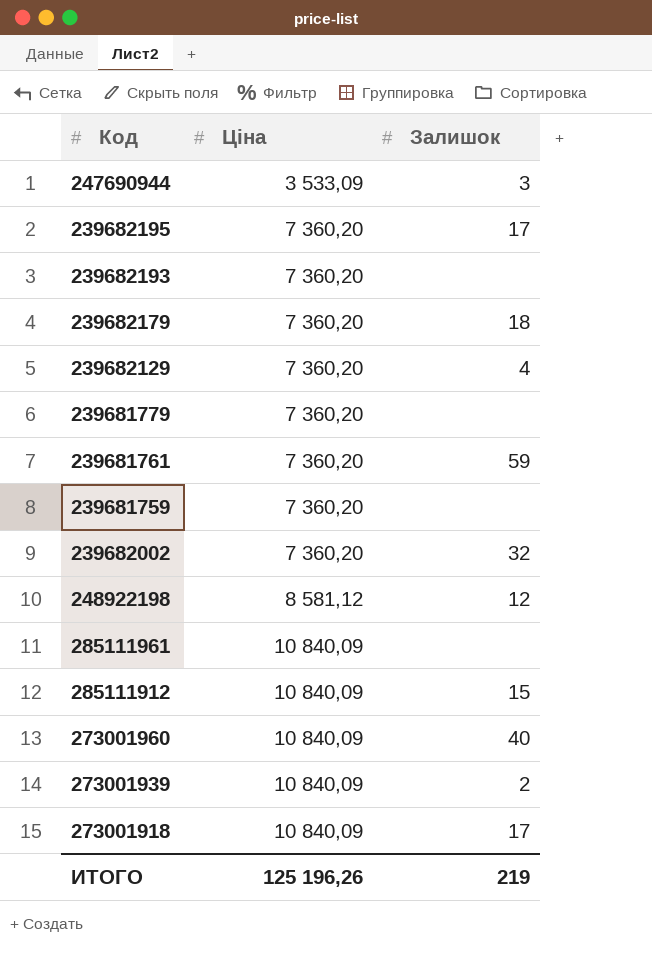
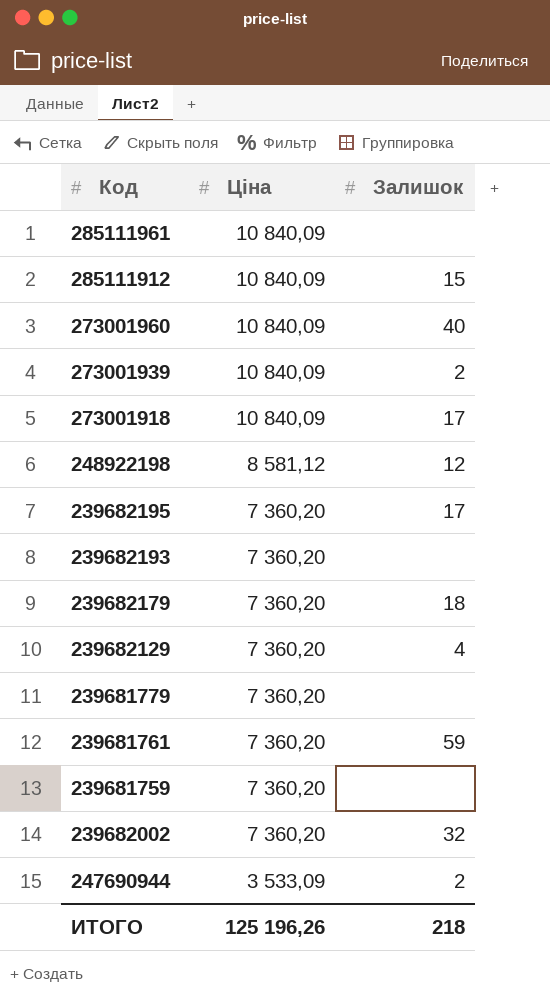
row order: Ціна ascending -> Ціна descending
247690944 | Залишок: 3 -> 2
ИТОГО | Залишок: 219 -> 218

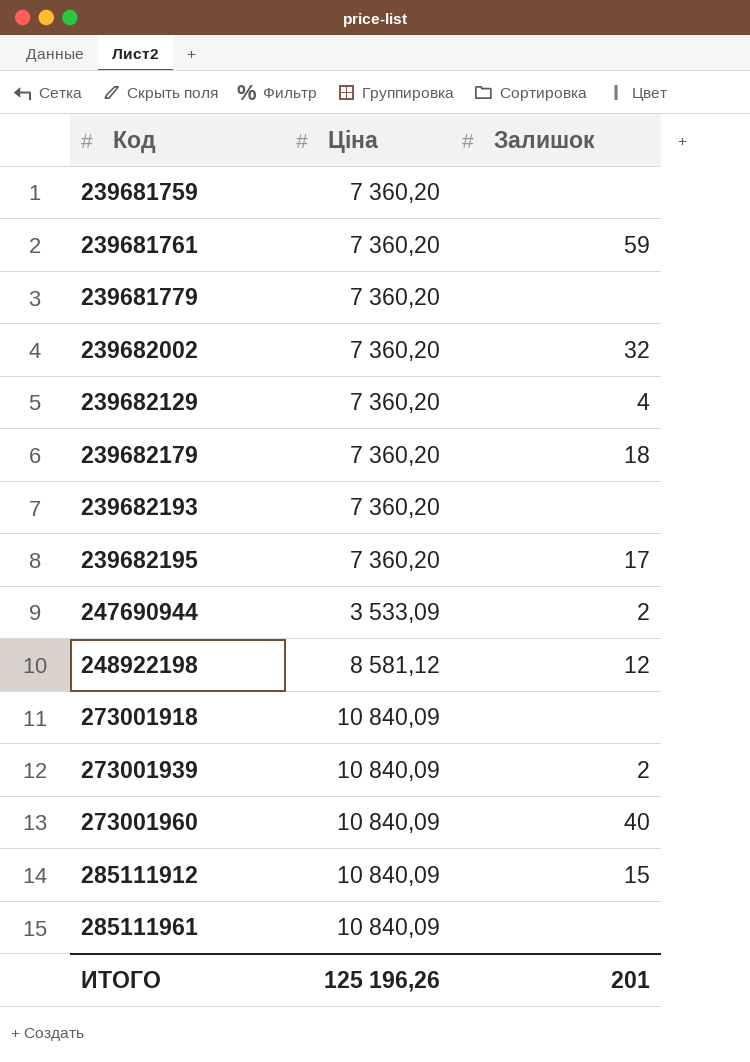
row order: Ціна descending -> Код ascending
273001918 | Залишок: 17 -> none
ИТОГО | Залишок: 218 -> 201

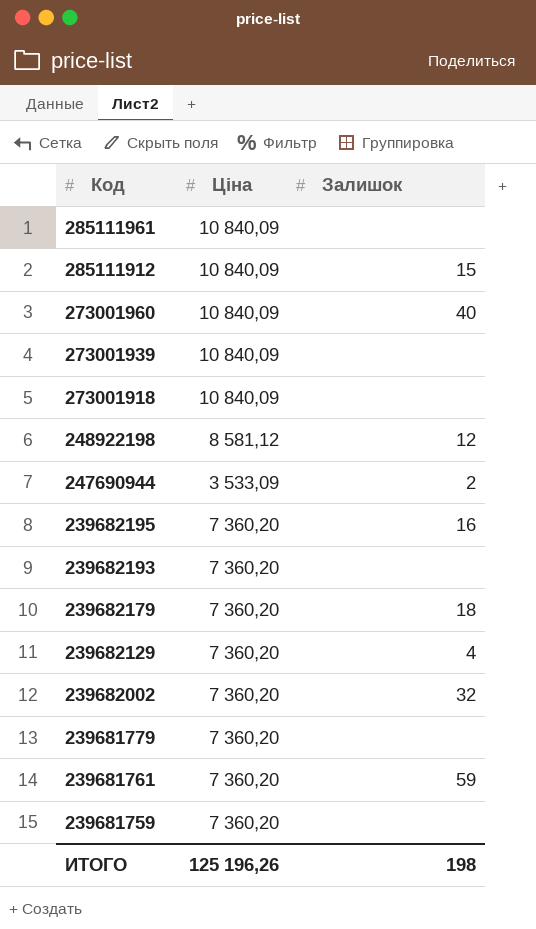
row order: Код ascending -> Код descending
273001939 | Залишок: 2 -> none
239682195 | Залишок: 17 -> 16
ИТОГО | Залишок: 201 -> 198

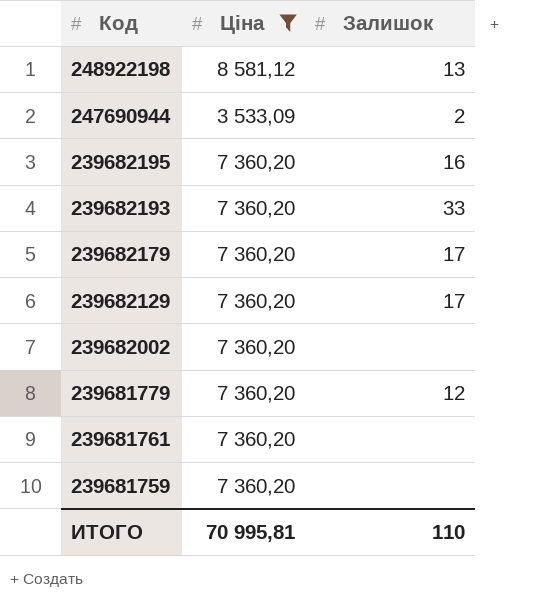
filter: none -> Ціна != 10 840,09
248922198 | Залишок: 12 -> 13
239682193 | Залишок: none -> 33
239682179 | Залишок: 18 -> 17
239682129 | Залишок: 4 -> 17
239682002 | Залишок: 32 -> none
239681779 | Залишок: none -> 12
239681761 | Залишок: 59 -> none
ИТОГО | Ціна: 125 196,26 -> 70 995,81
ИТОГО | Залишок: 198 -> 110

